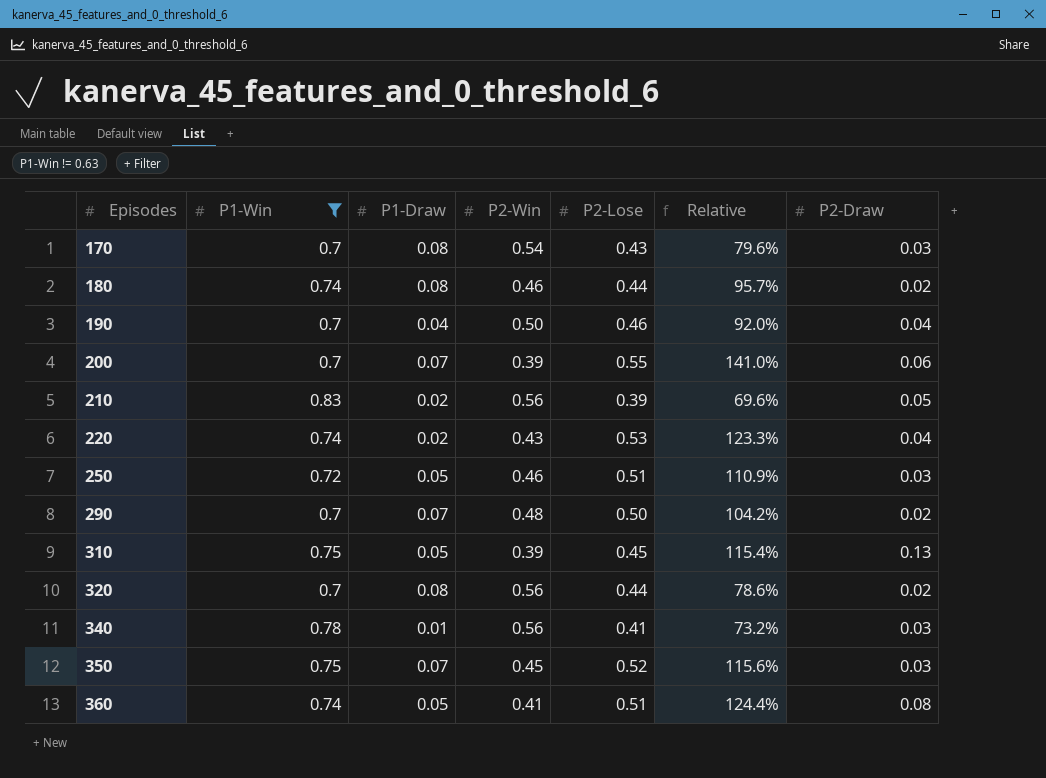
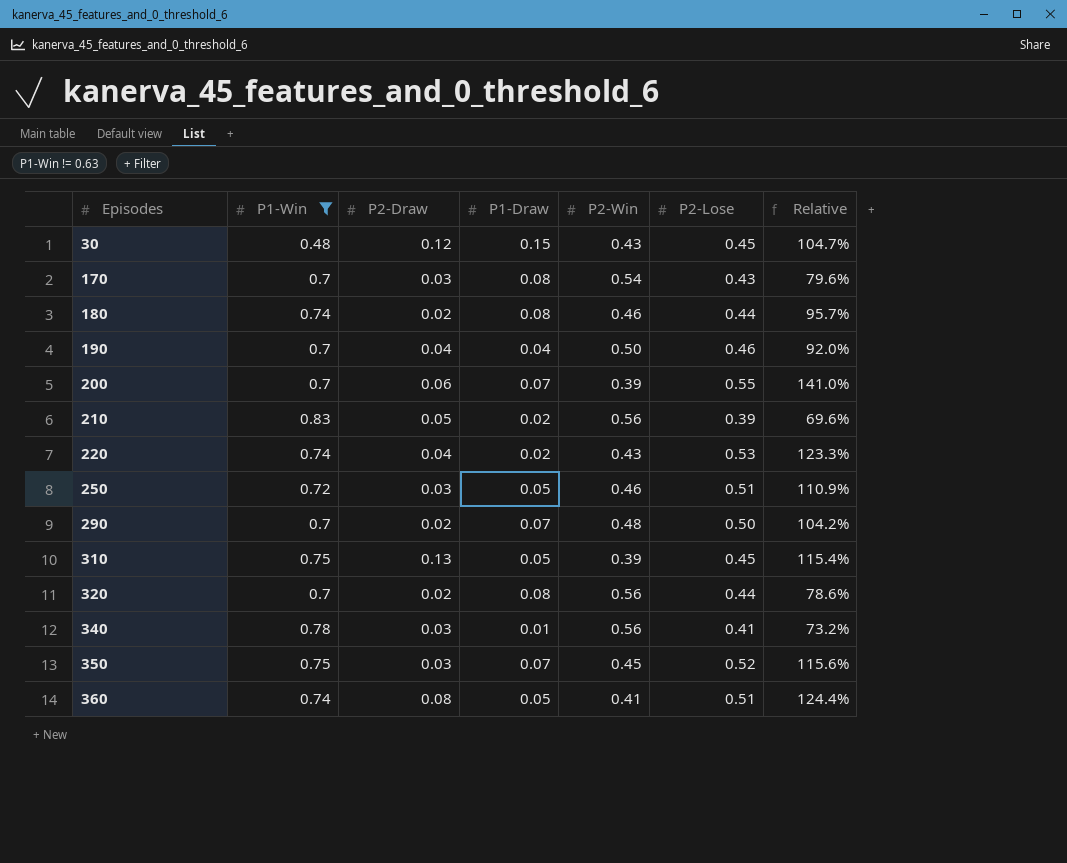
column P2-Draw | position: 7 -> 3
row 30: none -> 0.48 | 0.12 | 0.15 | 0.43 | 0.45 | 104.7%

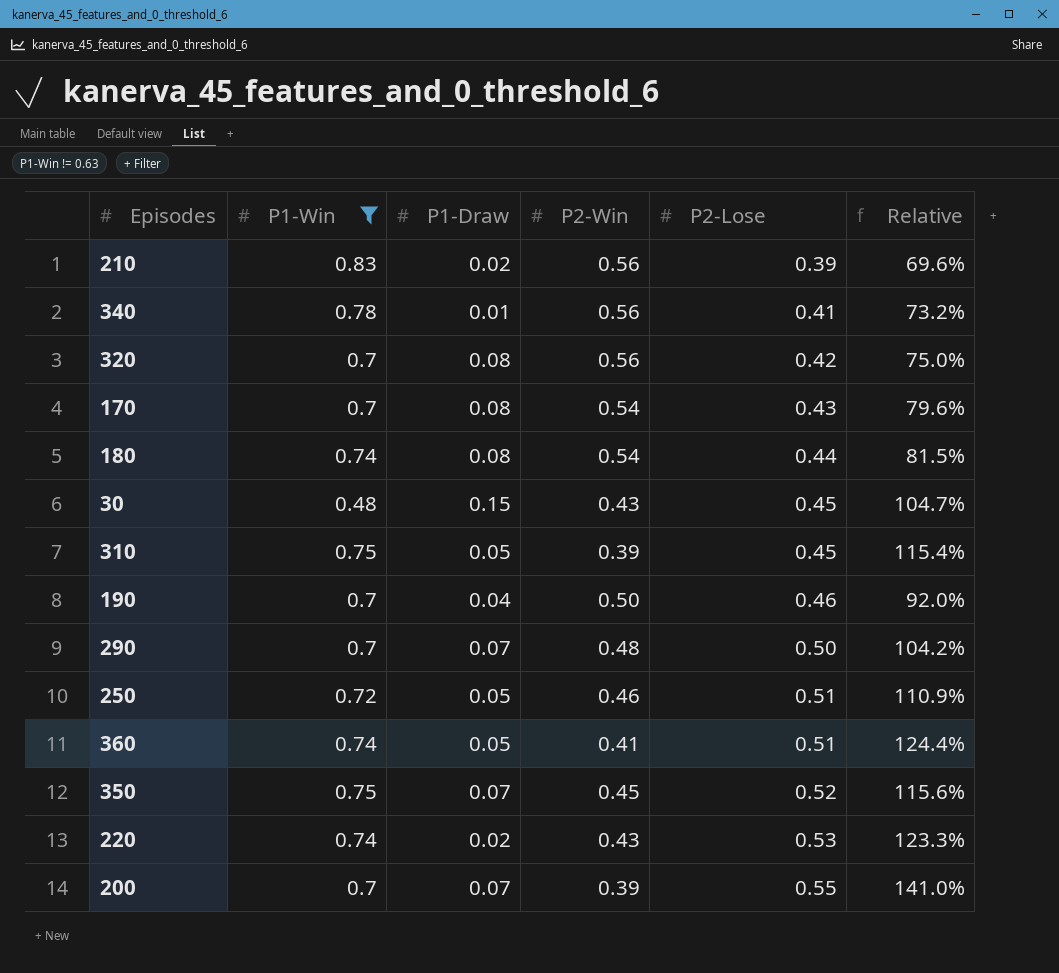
row order: Episodes ascending -> P2-Lose ascending
column P2-Draw | position: 3 -> none
320 | P2-Lose: 0.44 -> 0.42
320 | Relative: 78.6% -> 75.0%
180 | P2-Win: 0.46 -> 0.54
180 | Relative: 95.7% -> 81.5%

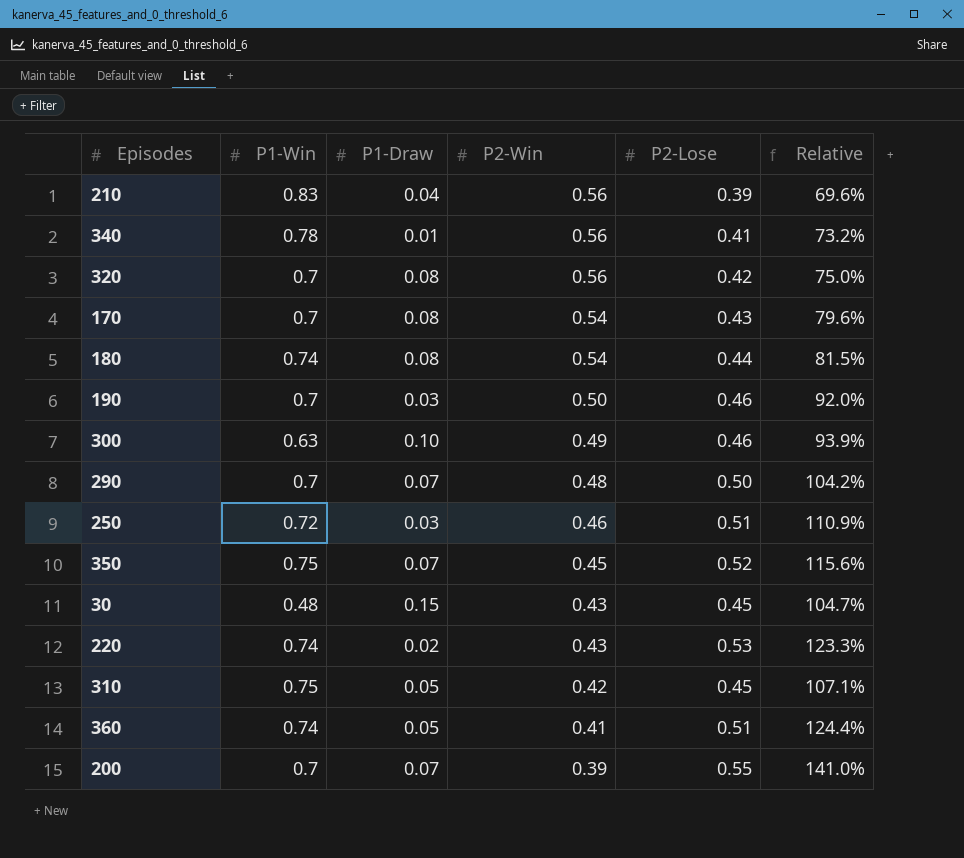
filter: P1-Win != 0.63 -> none
row order: P2-Lose ascending -> P2-Win descending
210 | P1-Draw: 0.02 -> 0.04
190 | P1-Draw: 0.04 -> 0.03
250 | P1-Draw: 0.05 -> 0.03
310 | P2-Win: 0.39 -> 0.42
310 | Relative: 115.4% -> 107.1%

